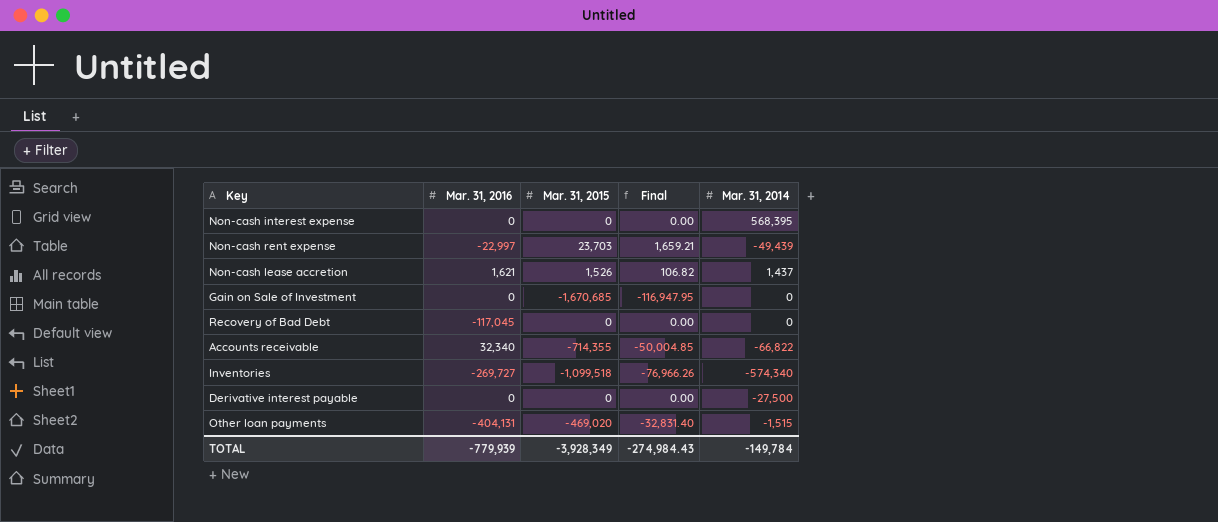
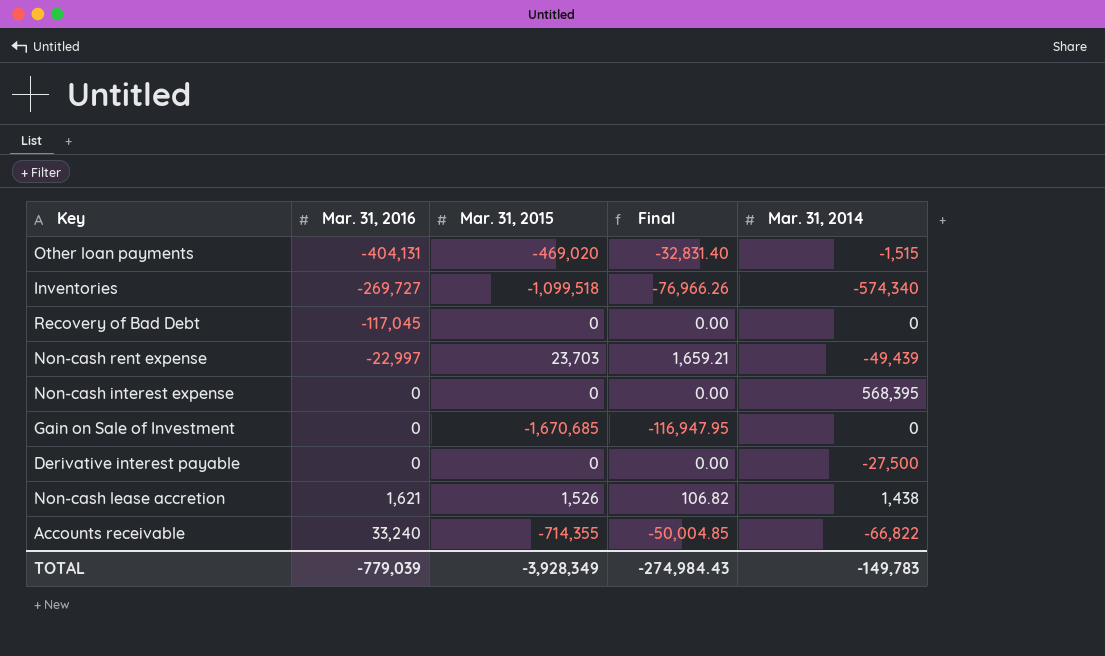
row order: none -> Mar. 31, 2016 ascending
Non-cash lease accretion | Mar. 31, 2014: 1,437 -> 1,438
Accounts receivable | Mar. 31, 2016: 32,340 -> 33,240
TOTAL | Mar. 31, 2016: -779,939 -> -779,039
TOTAL | Mar. 31, 2014: -149,784 -> -149,783

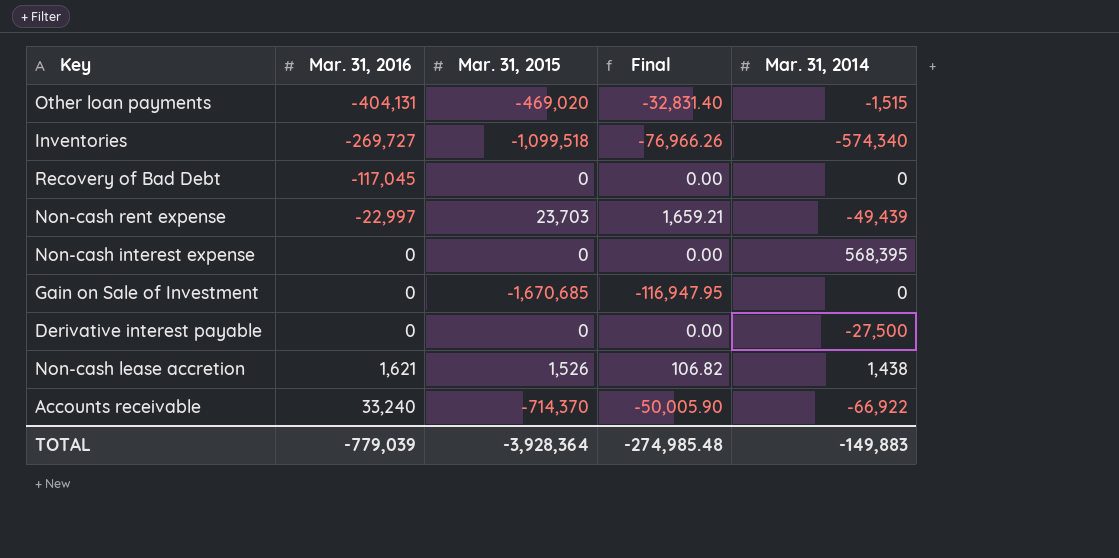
Accounts receivable | Mar. 31, 2015: -714,355 -> -714,370
Accounts receivable | Final: -50,004.85 -> -50,005.90
Accounts receivable | Mar. 31, 2014: -66,822 -> -66,922
TOTAL | Mar. 31, 2015: -3,928,349 -> -3,928,364
TOTAL | Final: -274,984.43 -> -274,985.48
TOTAL | Mar. 31, 2014: -149,783 -> -149,883

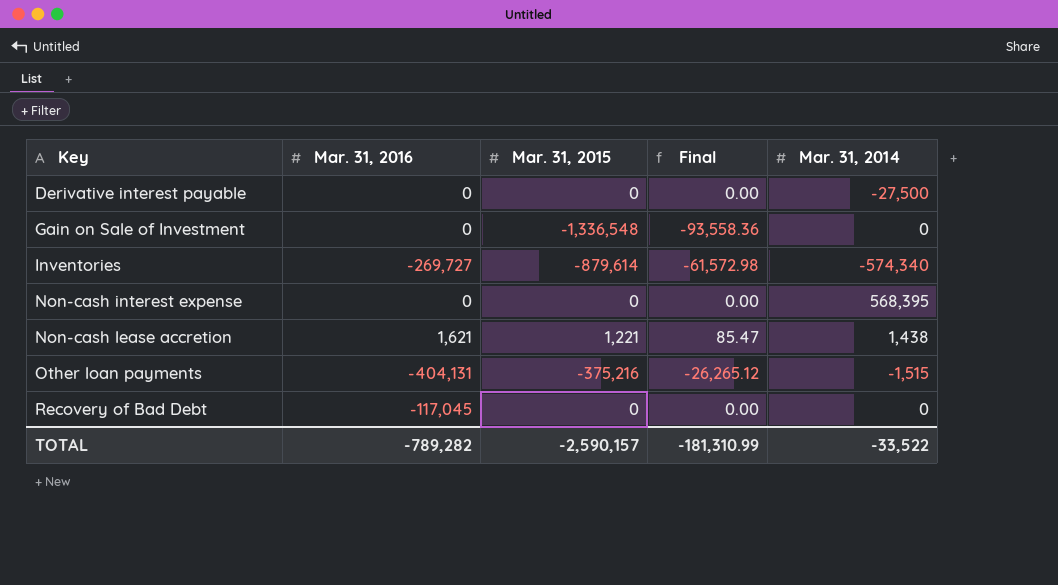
row order: Mar. 31, 2016 ascending -> Key ascending
row Non-cash rent expense: -22,997 | 23,703 | 1,659.21 | -49,439 -> none
row Accounts receivable: 33,240 | -714,370 | -50,005.90 | -66,922 -> none
Gain on Sale of Investment | Mar. 31, 2015: -1,670,685 -> -1,336,548
Gain on Sale of Investment | Final: -116,947.95 -> -93,558.36
Inventories | Mar. 31, 2015: -1,099,518 -> -879,614
Inventories | Final: -76,966.26 -> -61,572.98
Non-cash lease accretion | Mar. 31, 2015: 1,526 -> 1,221
Non-cash lease accretion | Final: 106.82 -> 85.47
Other loan payments | Mar. 31, 2015: -469,020 -> -375,216
Other loan payments | Final: -32,831.40 -> -26,265.12
TOTAL | Mar. 31, 2016: -779,039 -> -789,282
TOTAL | Mar. 31, 2015: -3,928,364 -> -2,590,157
TOTAL | Final: -274,985.48 -> -181,310.99
TOTAL | Mar. 31, 2014: -149,883 -> -33,522

